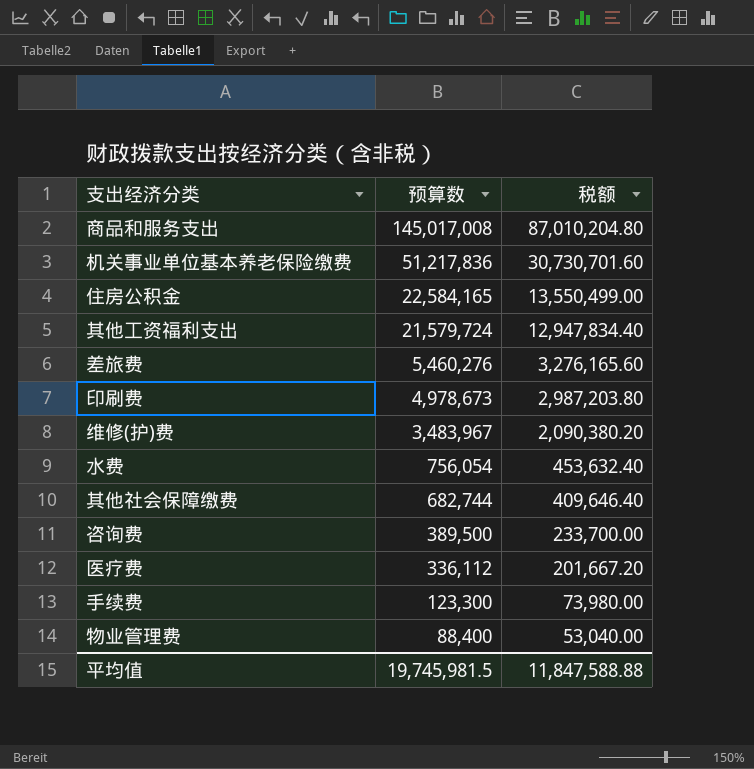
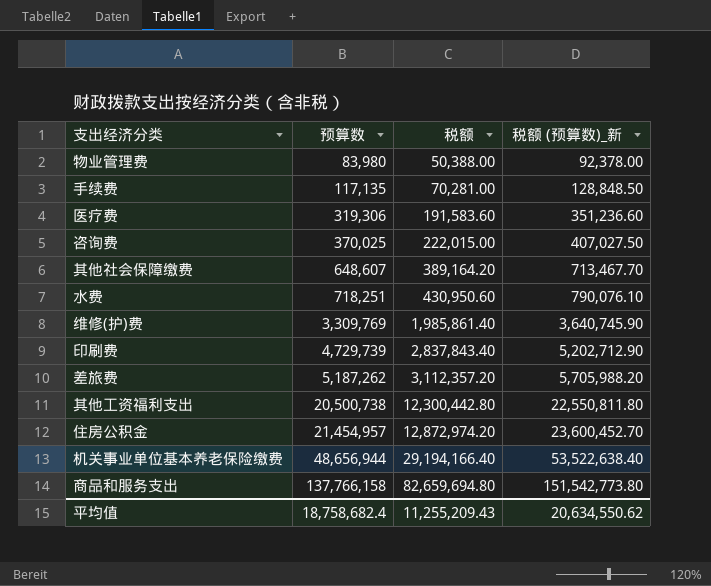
row order: 预算数 descending -> 预算数 ascending
column 税额 (预算数)_新 | formula: none -> [预算数] * 1.1
物业管理费 | 预算数: 88,400 -> 83,980
物业管理费 | 税额: 53,040.00 -> 50,388.00
手续费 | 预算数: 123,300 -> 117,135
手续费 | 税额: 73,980.00 -> 70,281.00
医疗费 | 预算数: 336,112 -> 319,306
医疗费 | 税额: 201,667.20 -> 191,583.60
咨询费 | 预算数: 389,500 -> 370,025
咨询费 | 税额: 233,700.00 -> 222,015.00
其他社会保障缴费 | 预算数: 682,744 -> 648,607
其他社会保障缴费 | 税额: 409,646.40 -> 389,164.20
水费 | 预算数: 756,054 -> 718,251
水费 | 税额: 453,632.40 -> 430,950.60
维修(护)费 | 预算数: 3,483,967 -> 3,309,769
维修(护)费 | 税额: 2,090,380.20 -> 1,985,861.40
印刷费 | 预算数: 4,978,673 -> 4,729,739
印刷费 | 税额: 2,987,203.80 -> 2,837,843.40
差旅费 | 预算数: 5,460,276 -> 5,187,262
差旅费 | 税额: 3,276,165.60 -> 3,112,357.20
其他工资福利支出 | 预算数: 21,579,724 -> 20,500,738
其他工资福利支出 | 税额: 12,947,834.40 -> 12,300,442.80
住房公积金 | 预算数: 22,584,165 -> 21,454,957
住房公积金 | 税额: 13,550,499.00 -> 12,872,974.20
机关事业单位基本养老保险缴费 | 预算数: 51,217,836 -> 48,656,944
机关事业单位基本养老保险缴费 | 税额: 30,730,701.60 -> 29,194,166.40
商品和服务支出 | 预算数: 145,017,008 -> 137,766,158
商品和服务支出 | 税额: 87,010,204.80 -> 82,659,694.80
平均值 | 预算数: 19,745,981.5 -> 18,758,682.4
平均值 | 税额: 11,847,588.88 -> 11,255,209.43

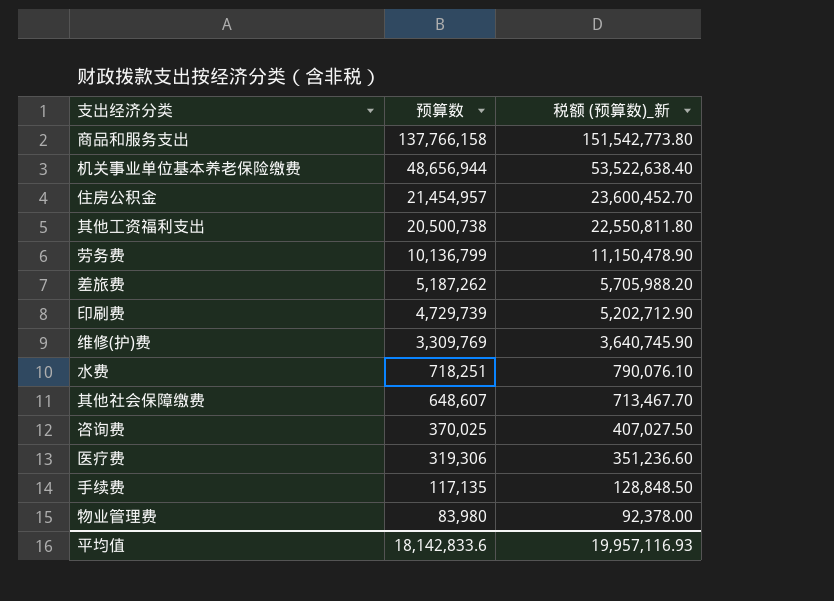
row order: 预算数 ascending -> 预算数 descending
column 税额 | formula: [预算数] * 0.6 -> none
row 劳务费: none -> 10,136,799 | 11,150,478.90
平均值 | 预算数: 18,758,682.4 -> 18,142,833.6
平均值 | 税额 (预算数)_新: 20,634,550.62 -> 19,957,116.93

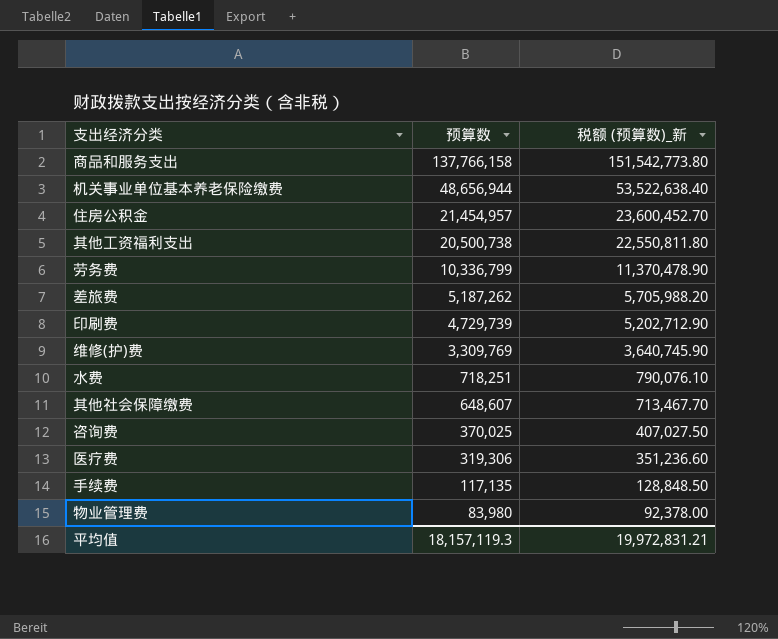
劳务费 | 预算数: 10,136,799 -> 10,336,799
劳务费 | 税额 (预算数)_新: 11,150,478.90 -> 11,370,478.90
平均值 | 预算数: 18,142,833.6 -> 18,157,119.3
平均值 | 税额 (预算数)_新: 19,957,116.93 -> 19,972,831.21

